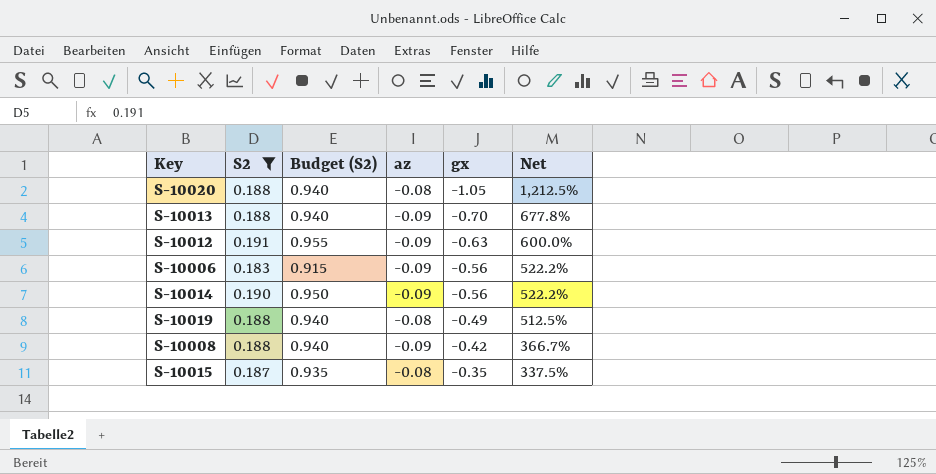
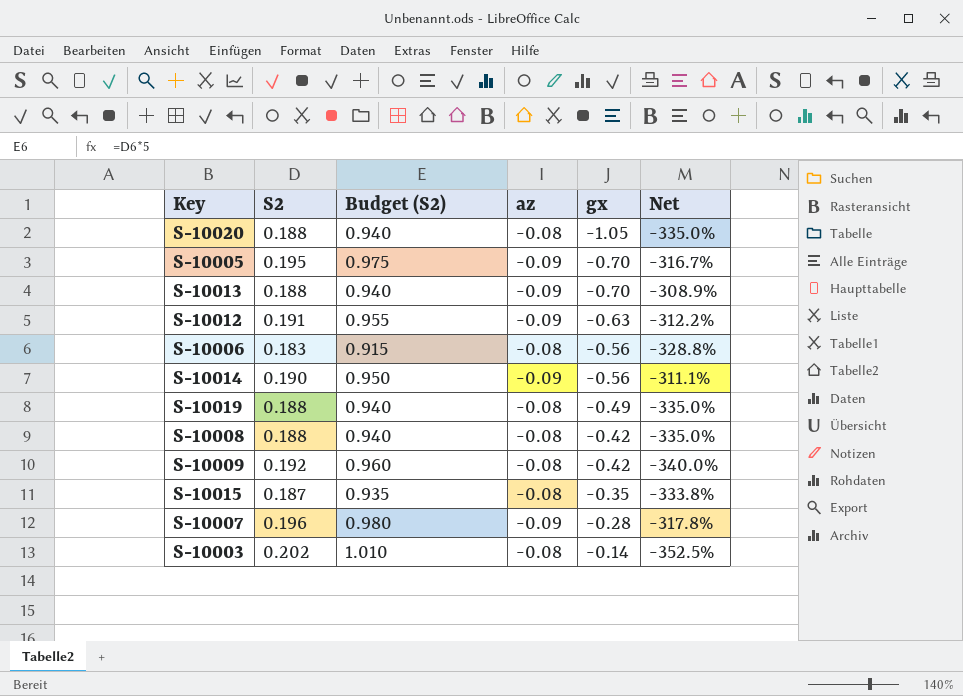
filter: S2 <= 0.191 -> none
column Net | formula: ([gx] - [az]) / [az] -> ([S2] - [az]) / [az]
S-10006 | az: -0.09 -> -0.08
S-10008 | az: -0.09 -> -0.08

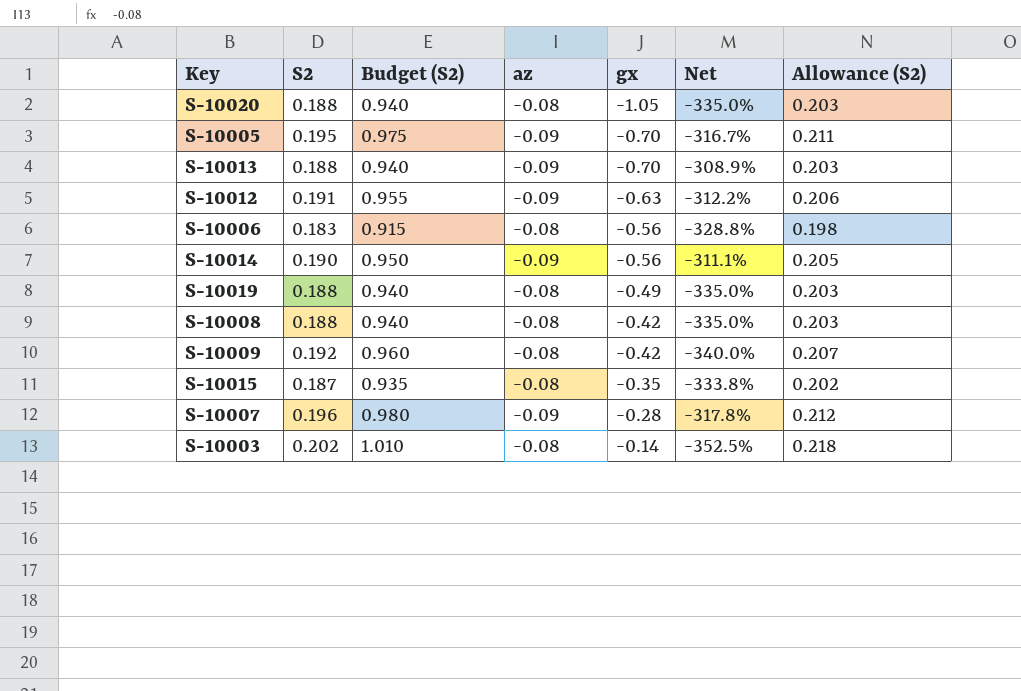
column Allowance (S2) | formula: none -> [S2] * 1.08

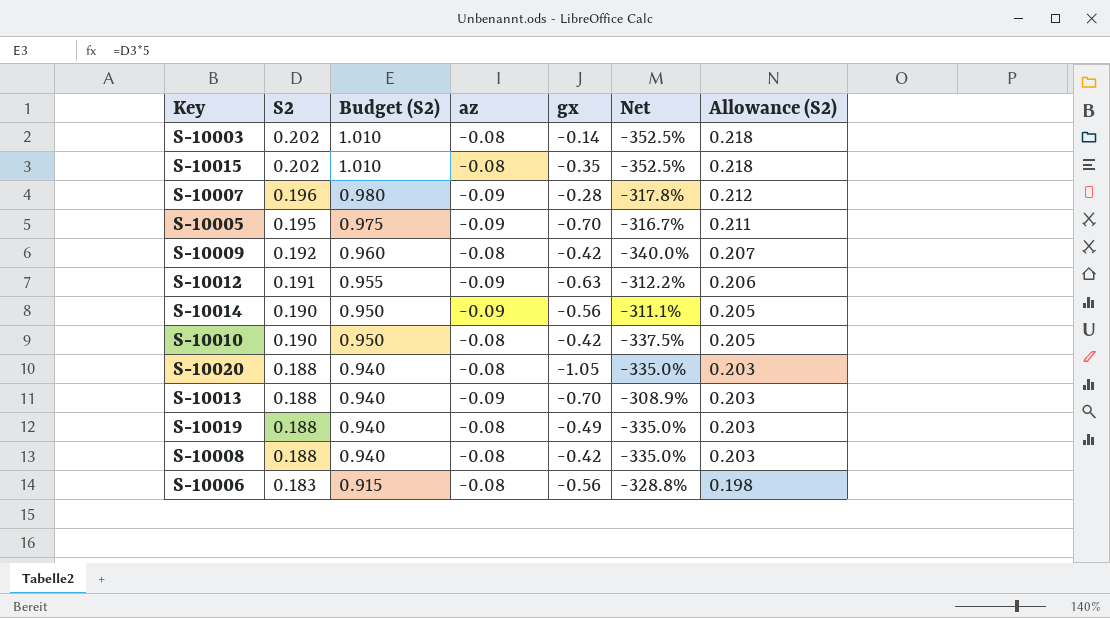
row order: gx ascending -> S2 descending
S-10015 | S2: 0.187 -> 0.202
S-10015 | Budget (S2): 0.935 -> 1.010
S-10015 | Net: -333.8% -> -352.5%
S-10015 | Allowance (S2): 0.202 -> 0.218
row S-10010: none -> 0.190 | 0.950 | -0.08 | -0.42 | -337.5% | 0.205

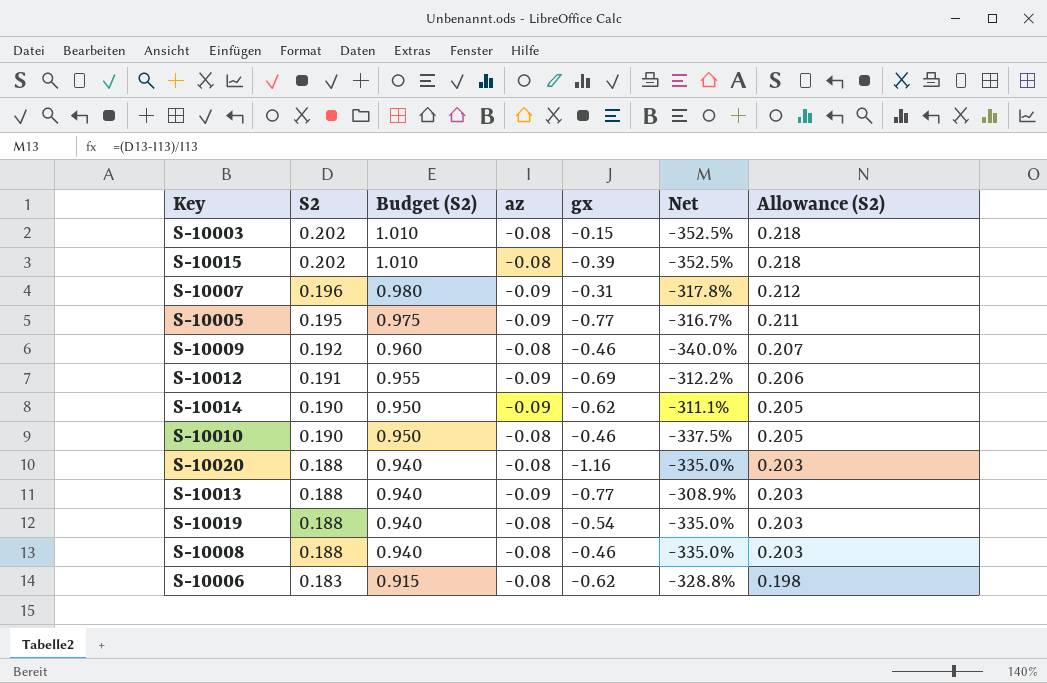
S-10003 | gx: -0.14 -> -0.15
S-10015 | gx: -0.35 -> -0.39
S-10007 | gx: -0.28 -> -0.31
S-10005 | gx: -0.70 -> -0.77
S-10009 | gx: -0.42 -> -0.46
S-10012 | gx: -0.63 -> -0.69
S-10014 | gx: -0.56 -> -0.62
S-10010 | gx: -0.42 -> -0.46
S-10020 | gx: -1.05 -> -1.16
S-10013 | gx: -0.70 -> -0.77
S-10019 | gx: -0.49 -> -0.54
S-10008 | gx: -0.42 -> -0.46
S-10006 | gx: -0.56 -> -0.62

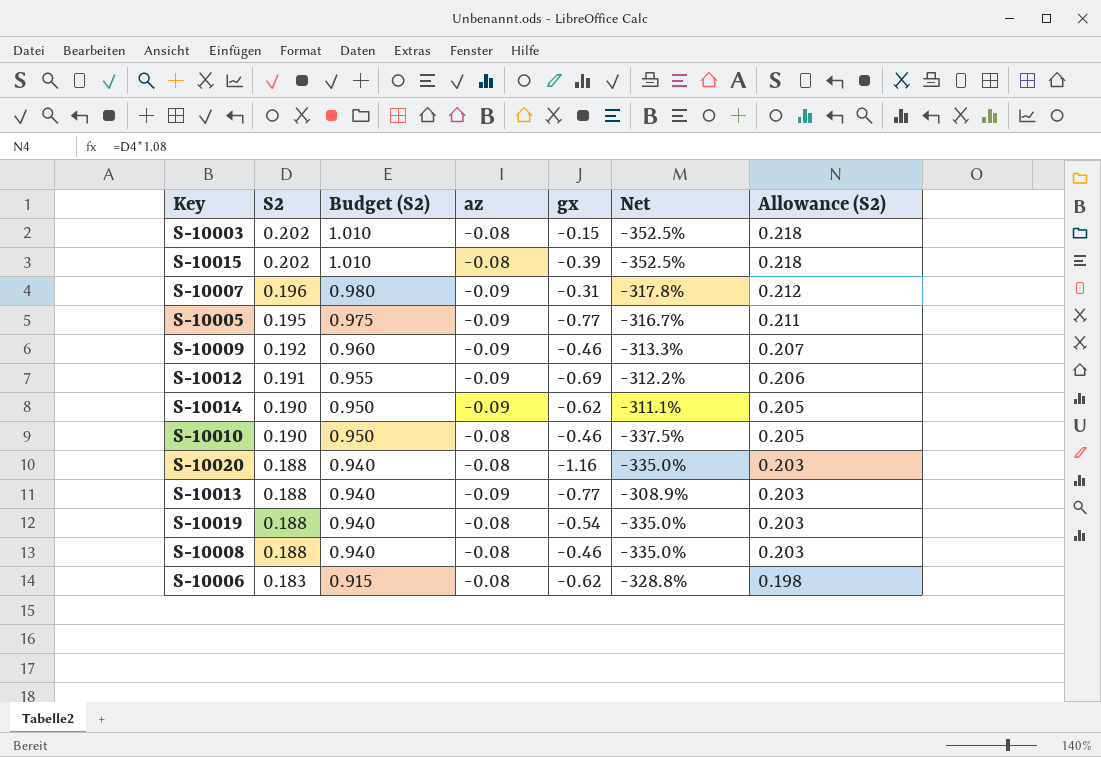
S-10009 | az: -0.08 -> -0.09
S-10009 | Net: -340.0% -> -313.3%

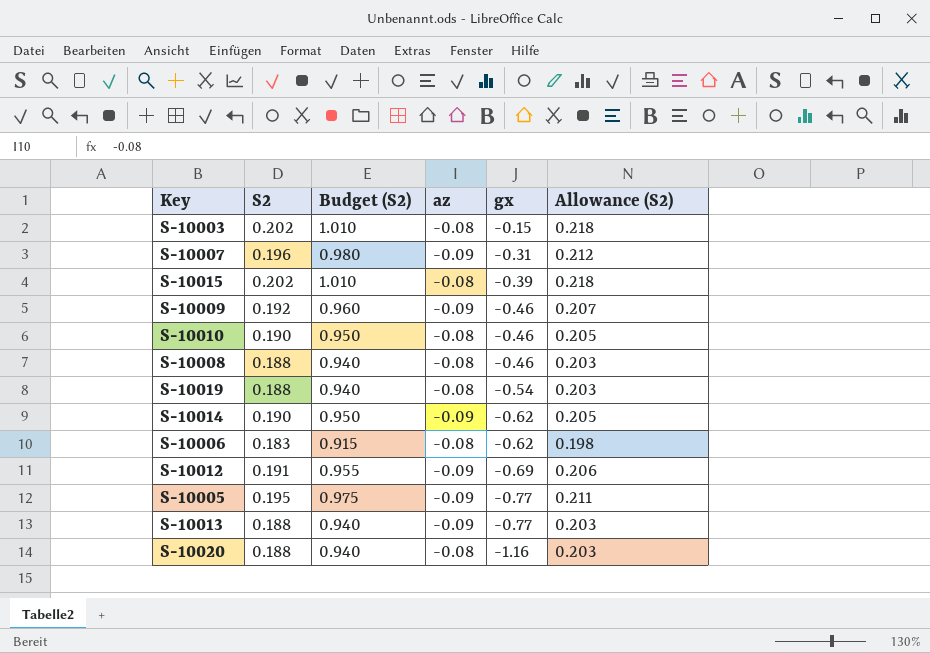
row order: S2 descending -> gx descending
column Net | formula: ([S2] - [az]) / [az] -> none

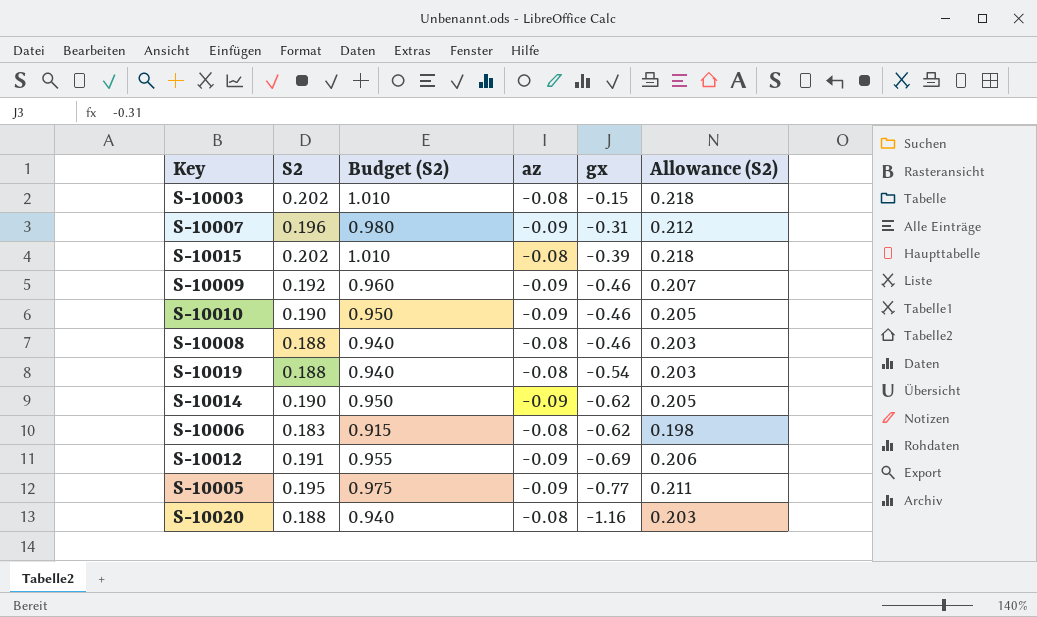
row S-10013: 0.188 | 0.940 | -0.09 | -0.77 | 0.203 -> none
S-10010 | az: -0.08 -> -0.09

